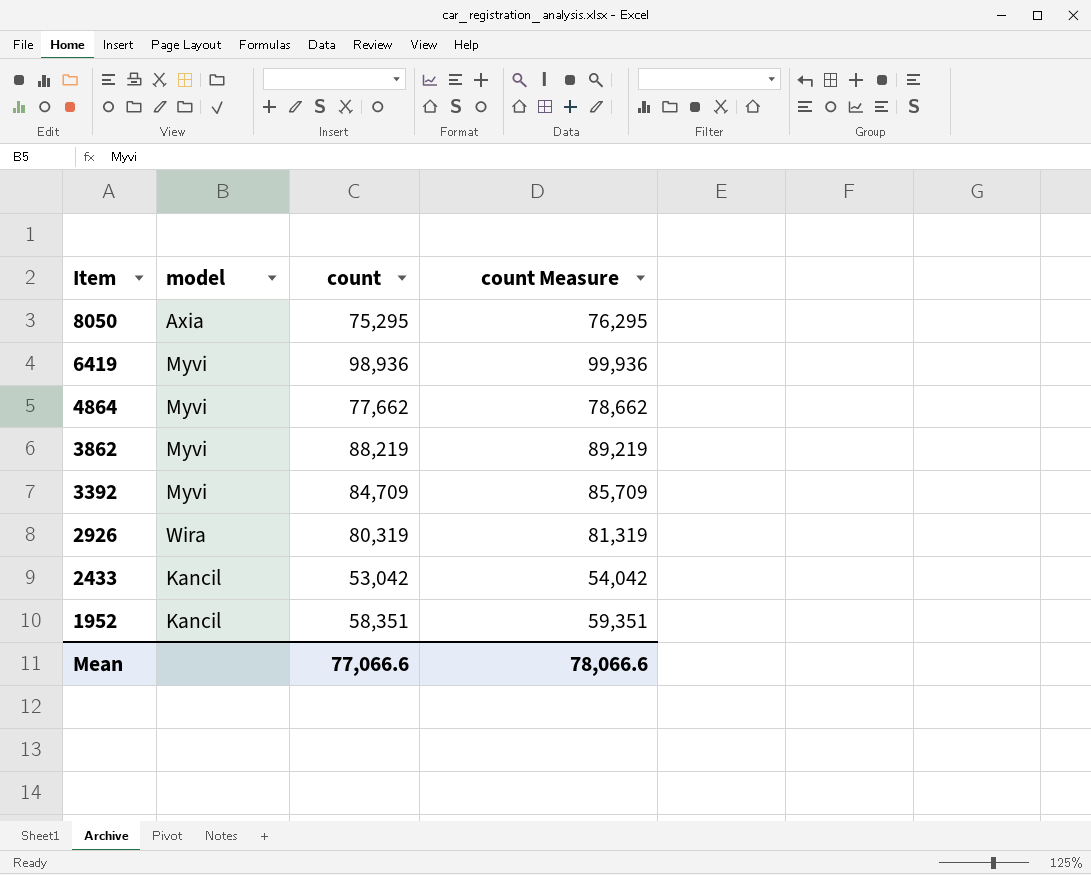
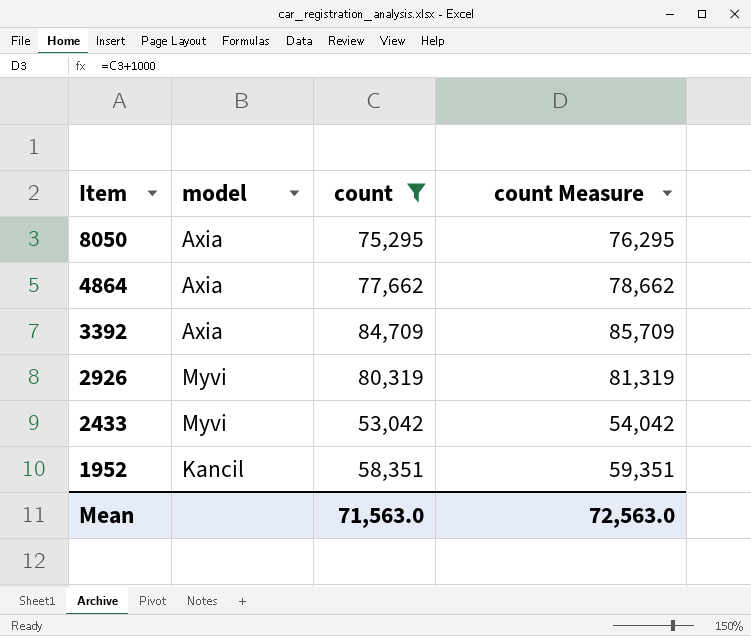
filter: none -> count <= 84,709
4864 | model: Myvi -> Axia
3392 | model: Myvi -> Axia
2926 | model: Wira -> Myvi
2433 | model: Kancil -> Myvi
Mean | count: 77,066.6 -> 71,563.0
Mean | count Measure: 78,066.6 -> 72,563.0

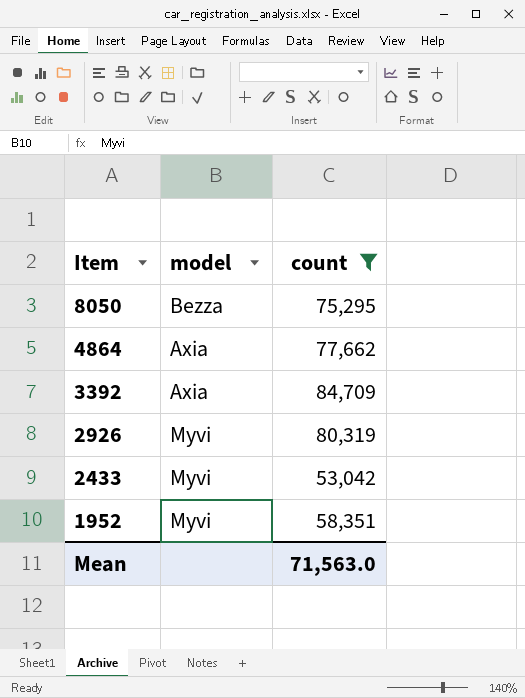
column count Measure | formula: [count] + 1000 -> none
8050 | model: Axia -> Bezza
1952 | model: Kancil -> Myvi

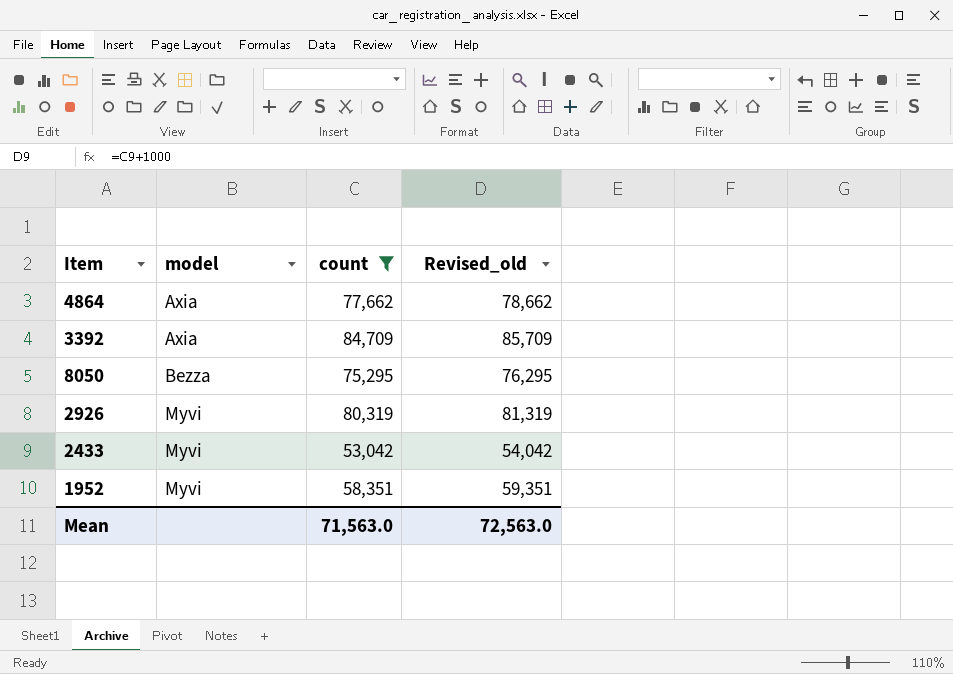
row order: Item descending -> model ascending
column Revised_old | formula: none -> [count] + 1000

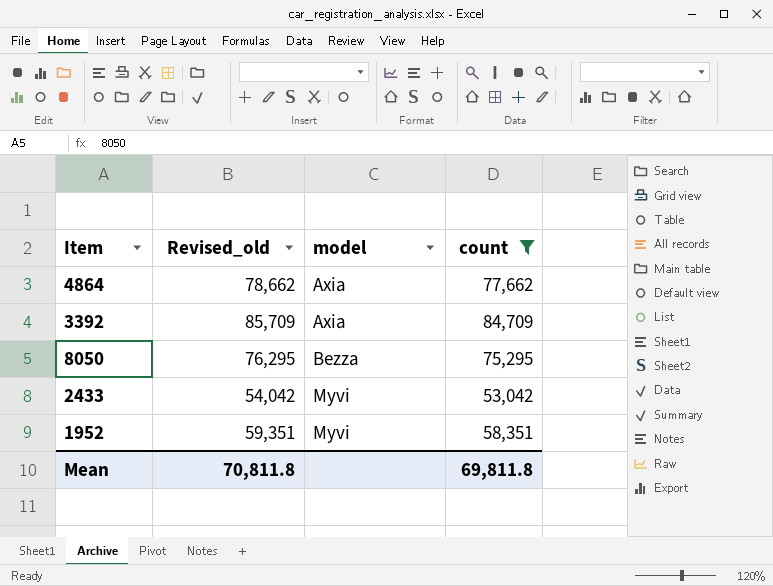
column Revised_old | position: 4 -> 2
row 2926: Myvi | 80,319 | 81,319 -> none
Mean | Revised_old: 72,563.0 -> 70,811.8
Mean | count: 71,563.0 -> 69,811.8

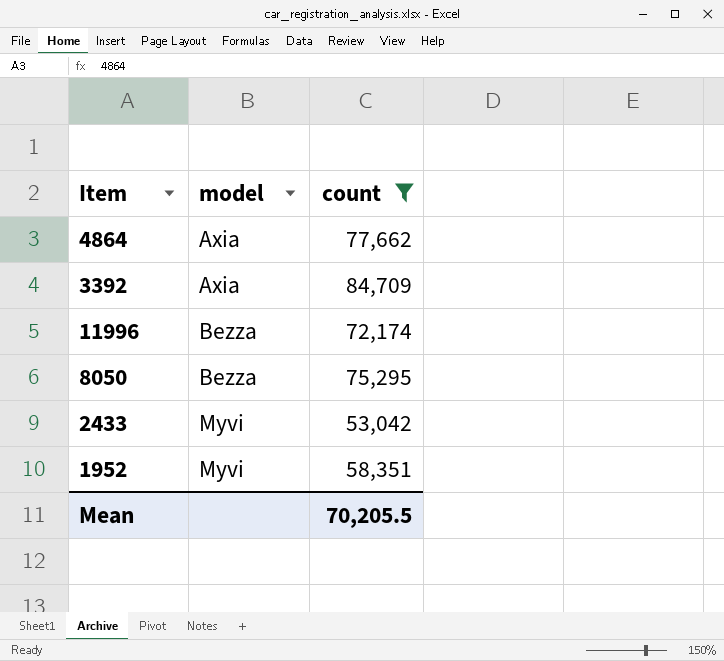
column Revised_old | formula: [count] + 1000 -> none
row 11996: none -> Bezza | 72,174
Mean | count: 69,811.8 -> 70,205.5

